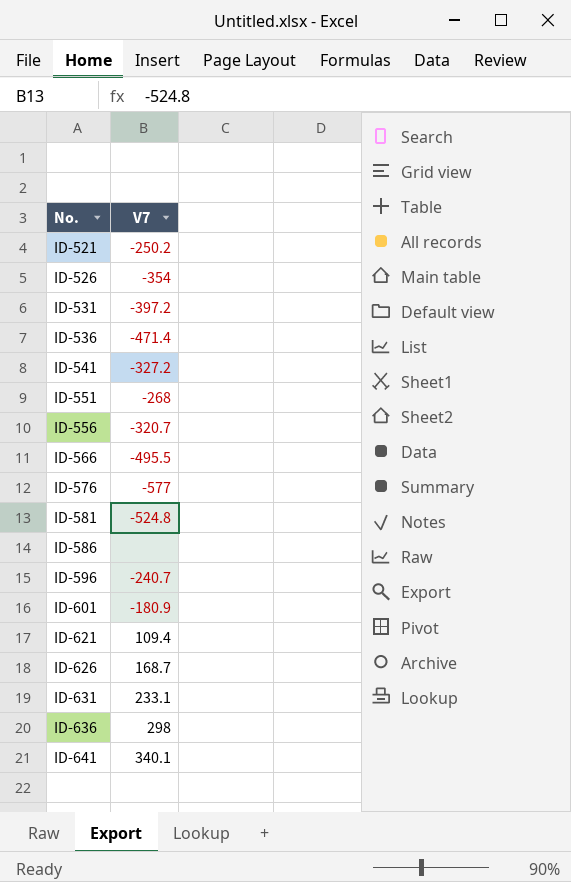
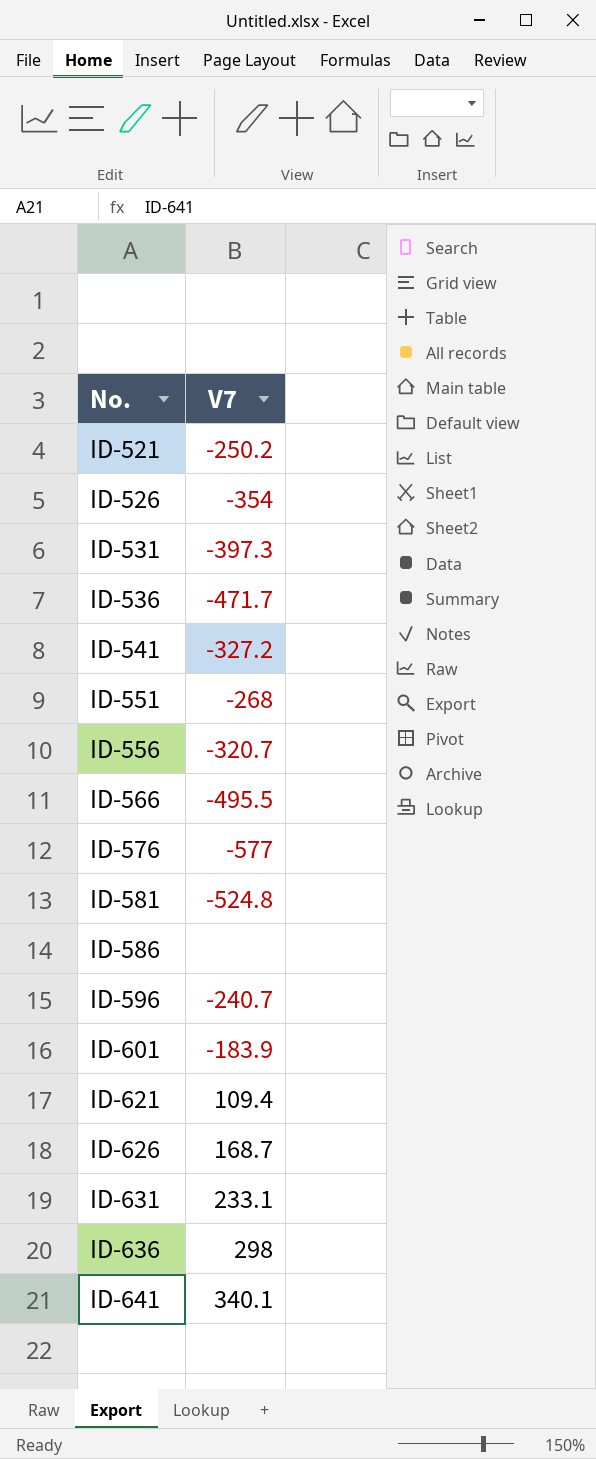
ID-531 | V7: -397.2 -> -397.3
ID-536 | V7: -471.4 -> -471.7
ID-601 | V7: -180.9 -> -183.9

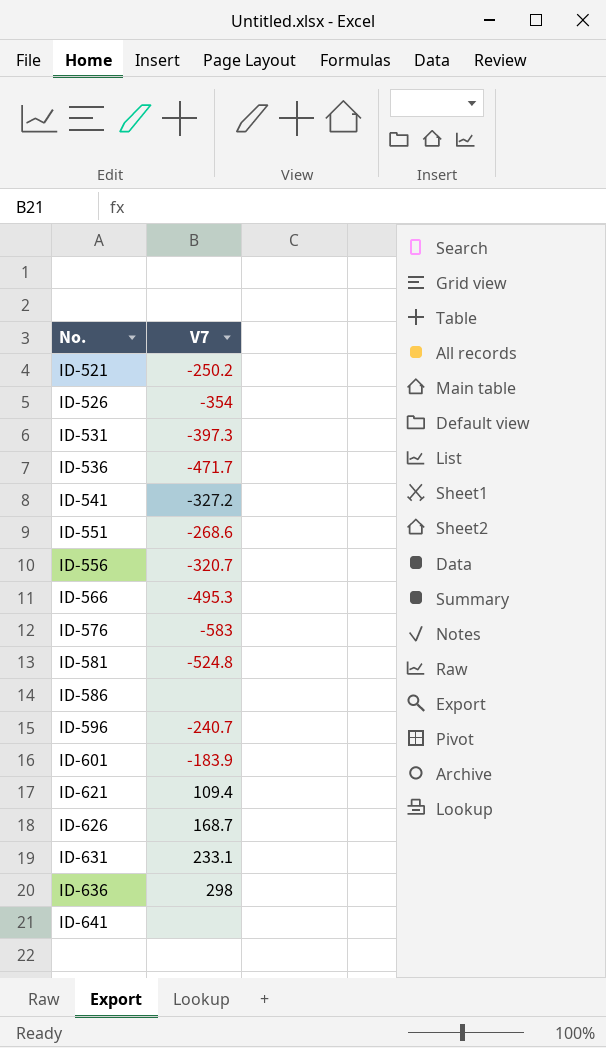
ID-551 | V7: -268 -> -268.6
ID-566 | V7: -495.5 -> -495.3
ID-576 | V7: -577 -> -583
ID-641 | V7: 340.1 -> none

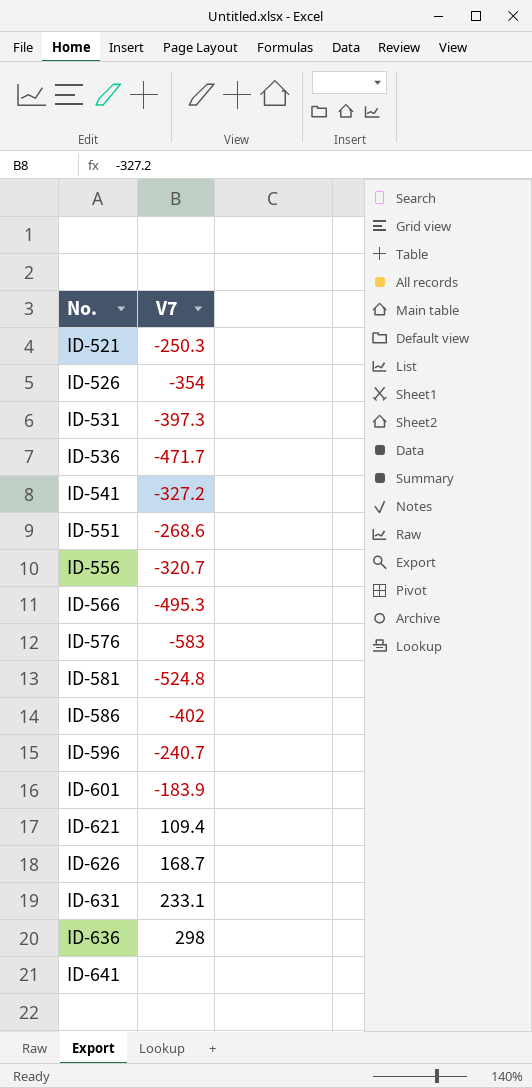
ID-521 | V7: -250.2 -> -250.3
ID-586 | V7: none -> -402

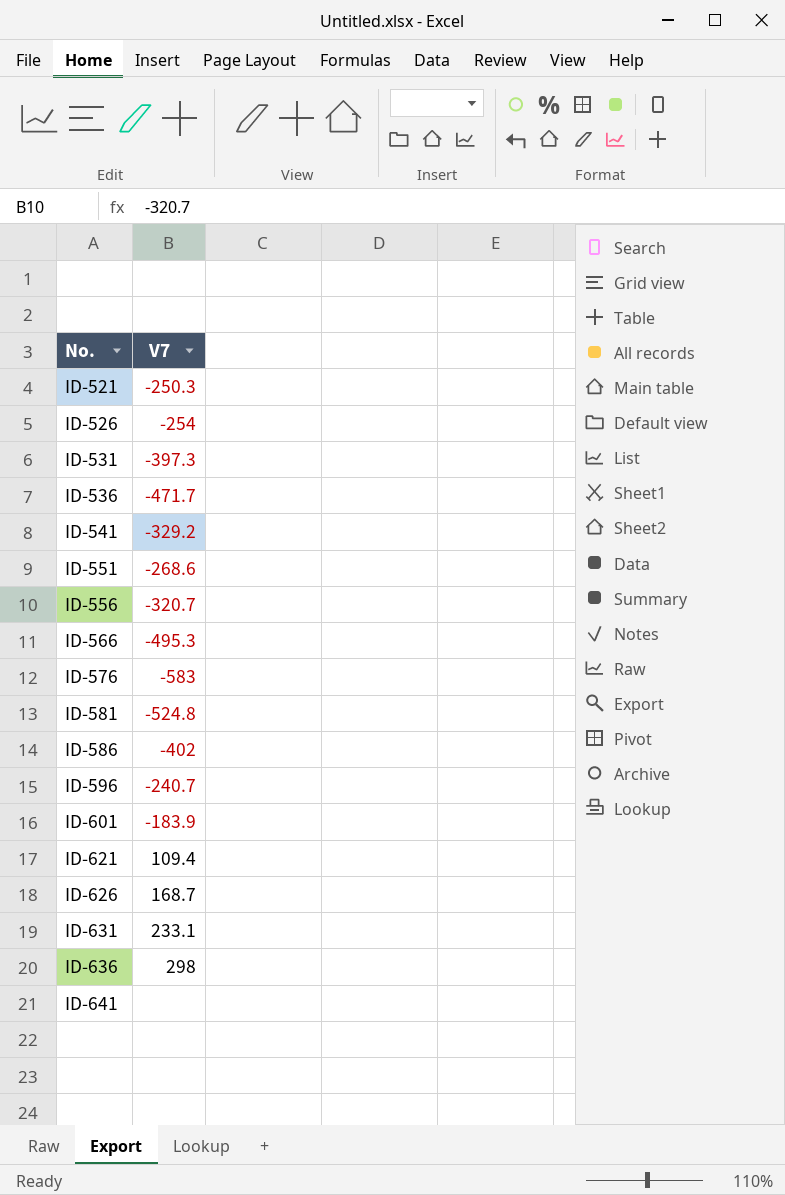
ID-526 | V7: -354 -> -254
ID-541 | V7: -327.2 -> -329.2

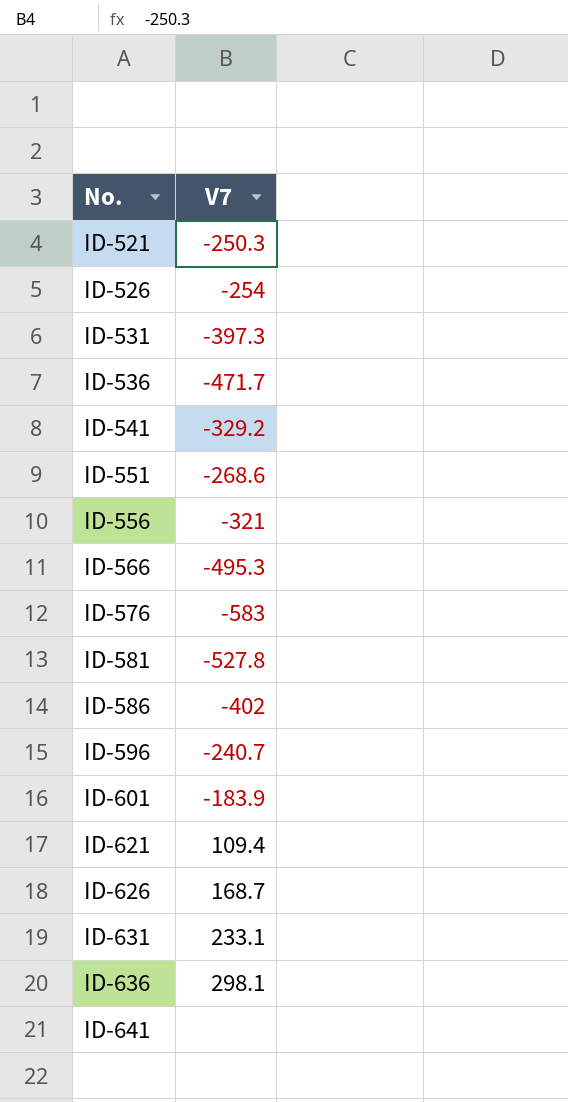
ID-556 | V7: -320.7 -> -321
ID-581 | V7: -524.8 -> -527.8
ID-636 | V7: 298 -> 298.1

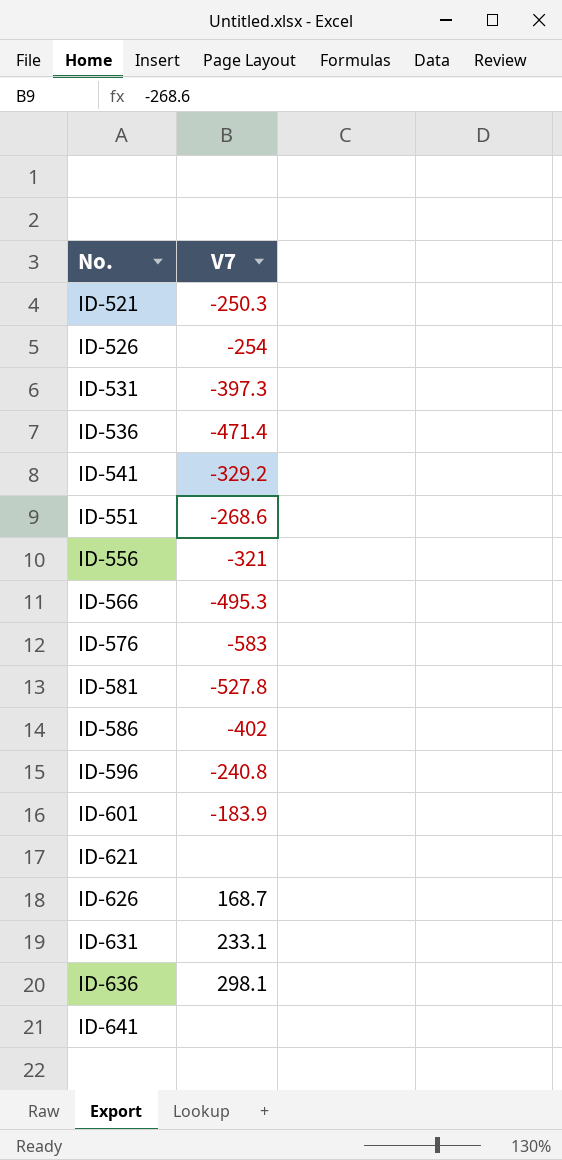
ID-536 | V7: -471.7 -> -471.4
ID-596 | V7: -240.7 -> -240.8
ID-621 | V7: 109.4 -> none

